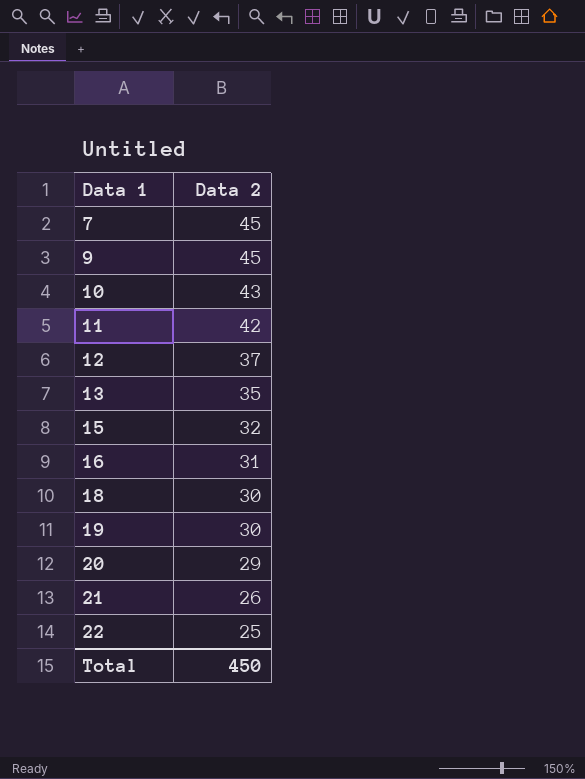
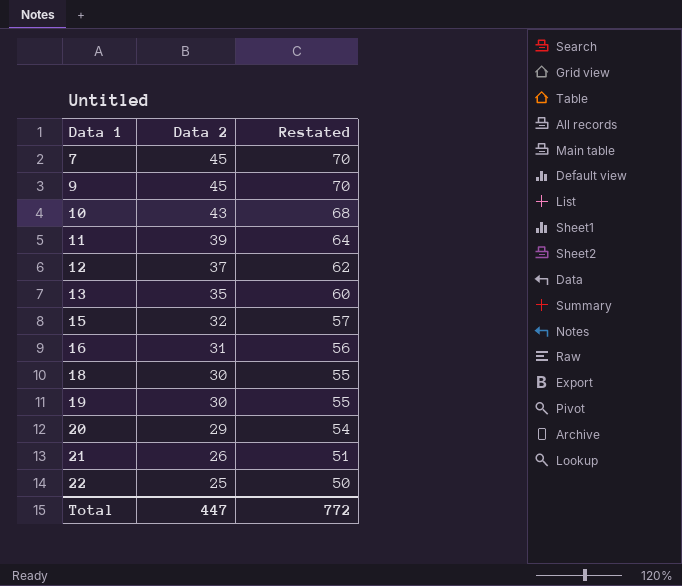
column Restated | formula: none -> [Data 2] + 25
11 | Data 2: 42 -> 39
Total | Data 2: 450 -> 447

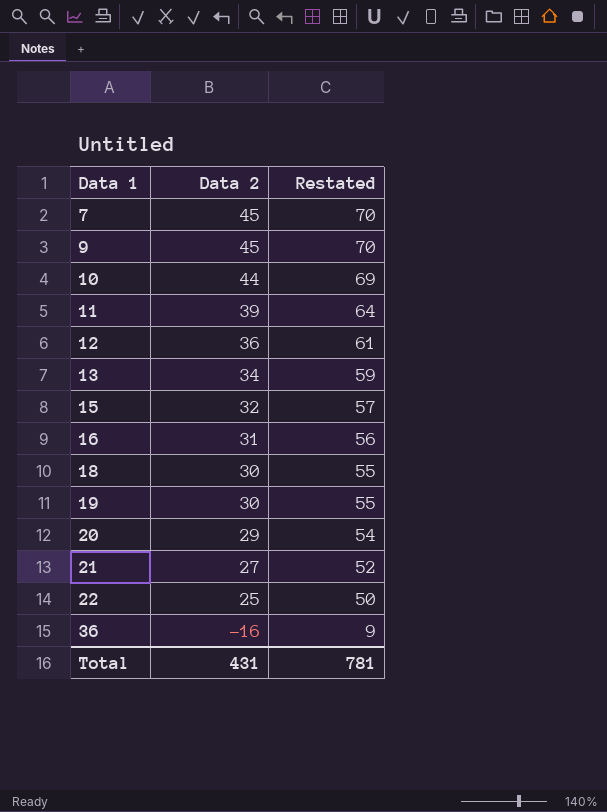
10 | Data 2: 43 -> 44
10 | Restated: 68 -> 69
12 | Data 2: 37 -> 36
12 | Restated: 62 -> 61
13 | Data 2: 35 -> 34
13 | Restated: 60 -> 59
21 | Data 2: 26 -> 27
21 | Restated: 51 -> 52
row 36: none -> -16 | 9
Total | Data 2: 447 -> 431
Total | Restated: 772 -> 781

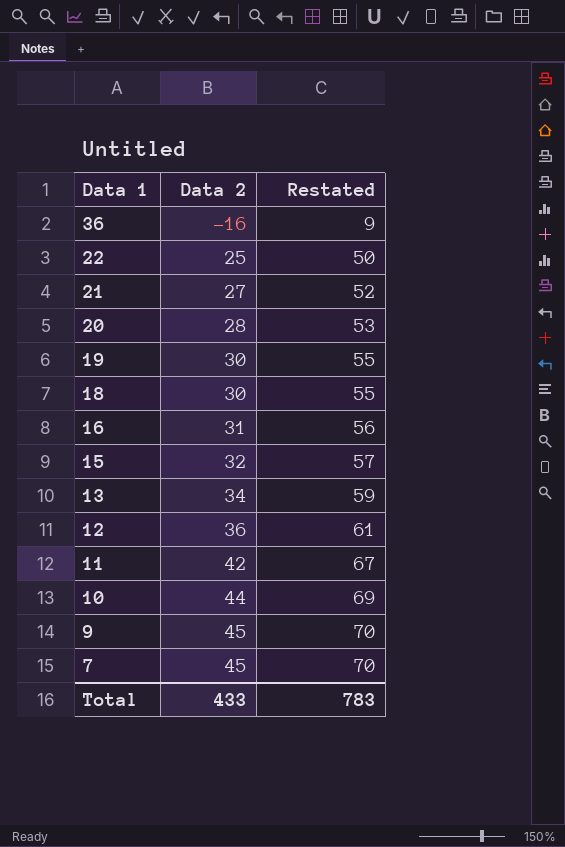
row order: Data 1 ascending -> Data 1 descending
20 | Data 2: 29 -> 28
20 | Restated: 54 -> 53
11 | Data 2: 39 -> 42
11 | Restated: 64 -> 67
Total | Data 2: 431 -> 433
Total | Restated: 781 -> 783

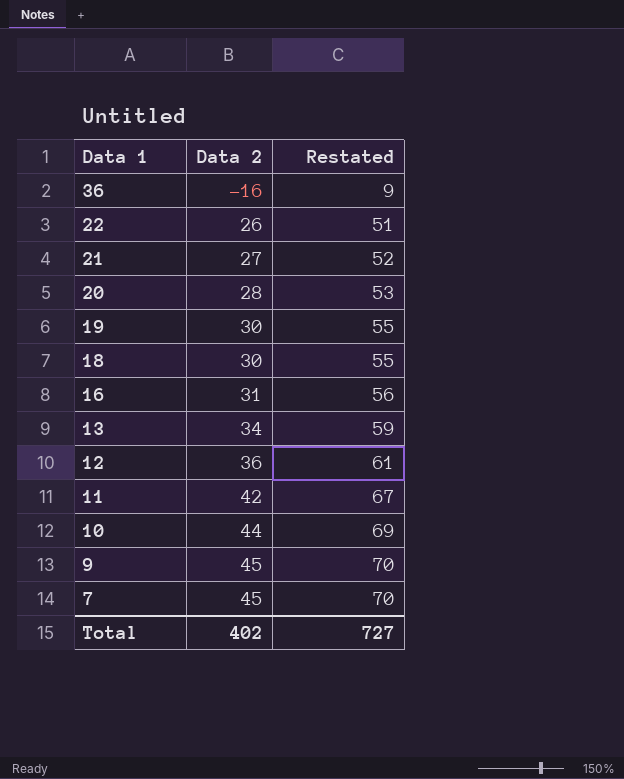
row 15: 32 | 57 -> none
22 | Data 2: 25 -> 26
22 | Restated: 50 -> 51
Total | Data 2: 433 -> 402
Total | Restated: 783 -> 727

